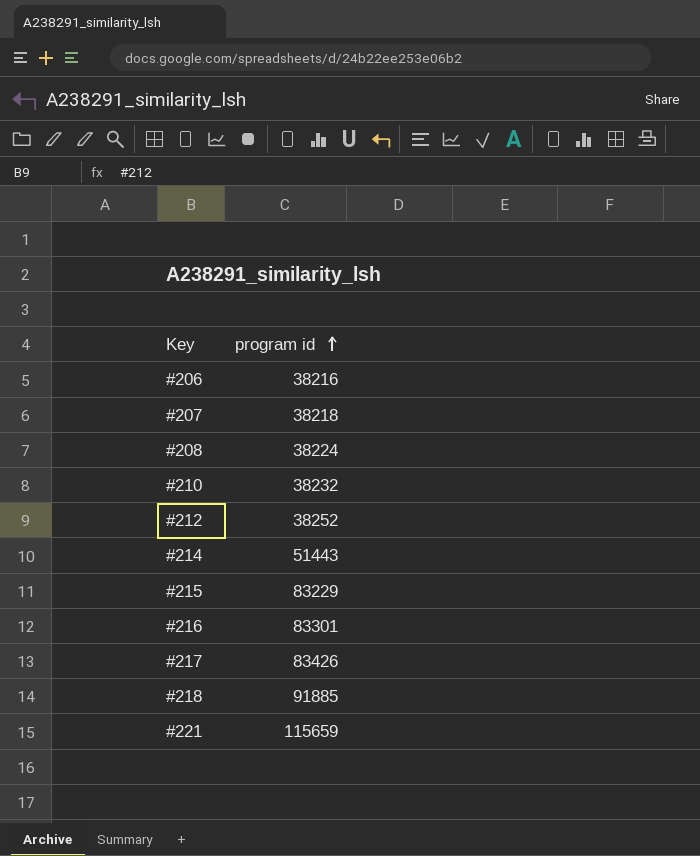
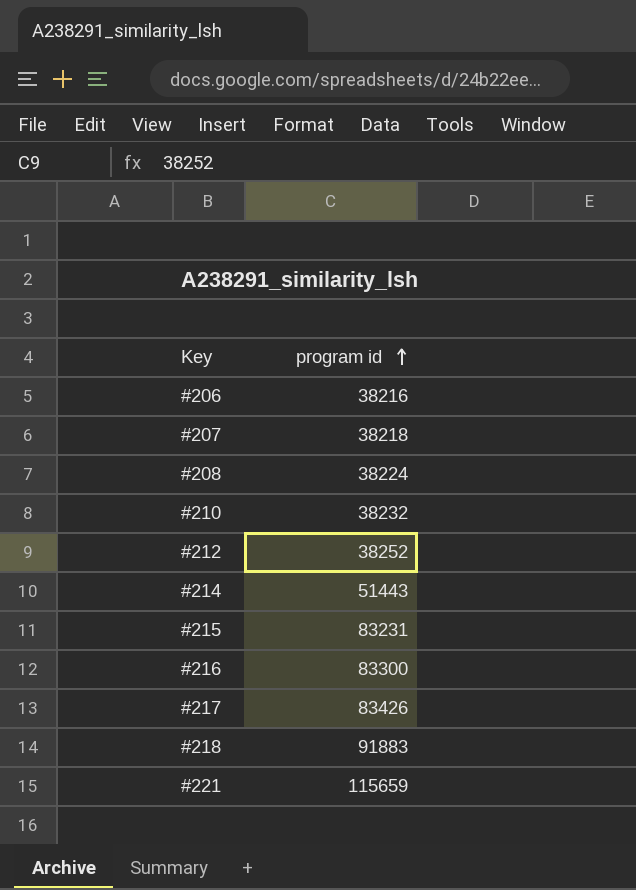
#215 | program id: 83229 -> 83231
#216 | program id: 83301 -> 83300
#218 | program id: 91885 -> 91883

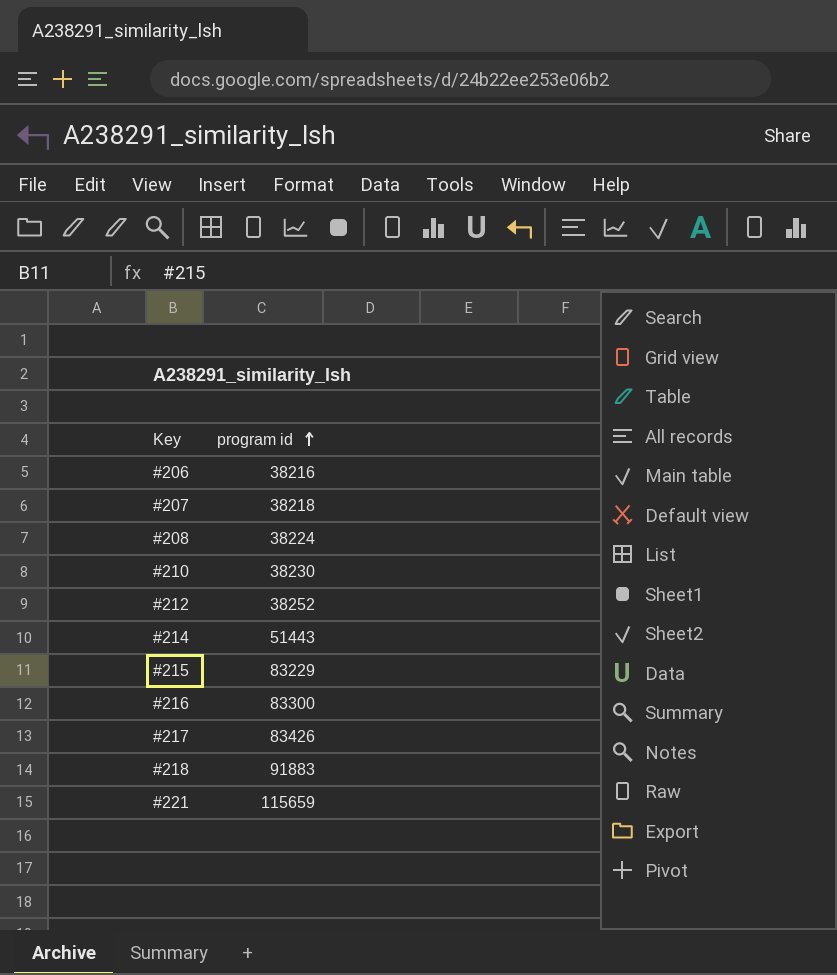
#210 | program id: 38232 -> 38230
#215 | program id: 83231 -> 83229

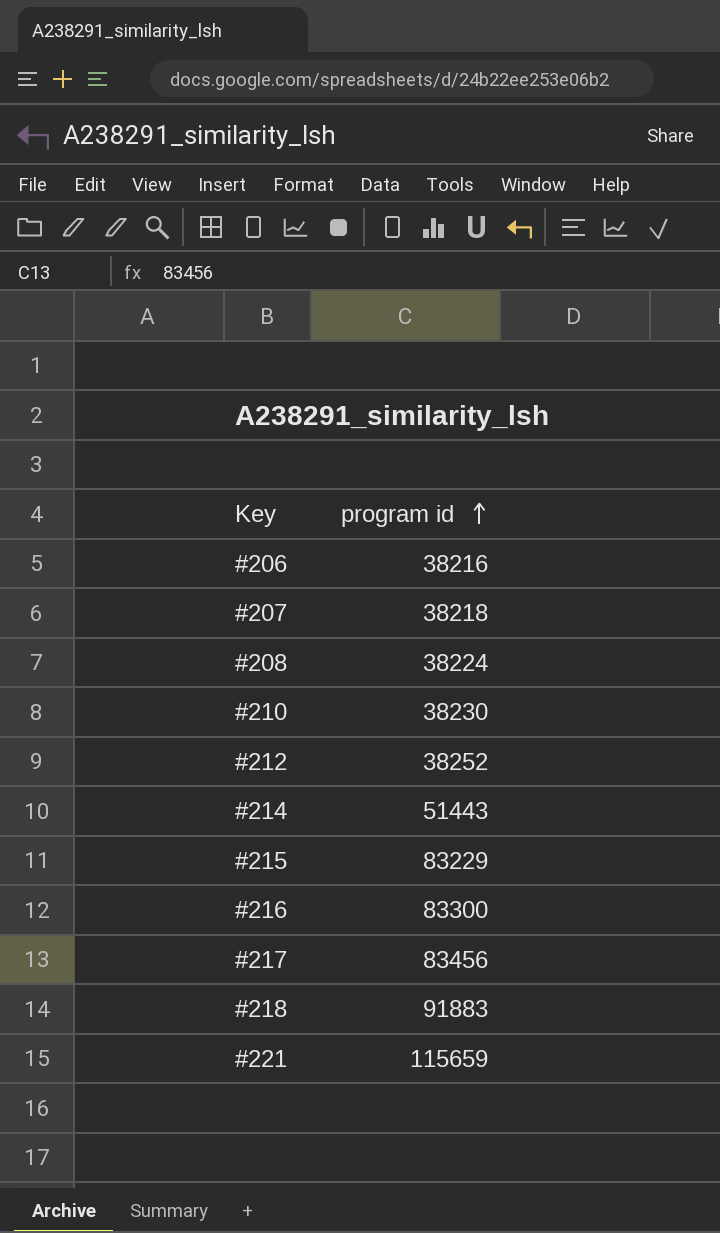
#217 | program id: 83426 -> 83456

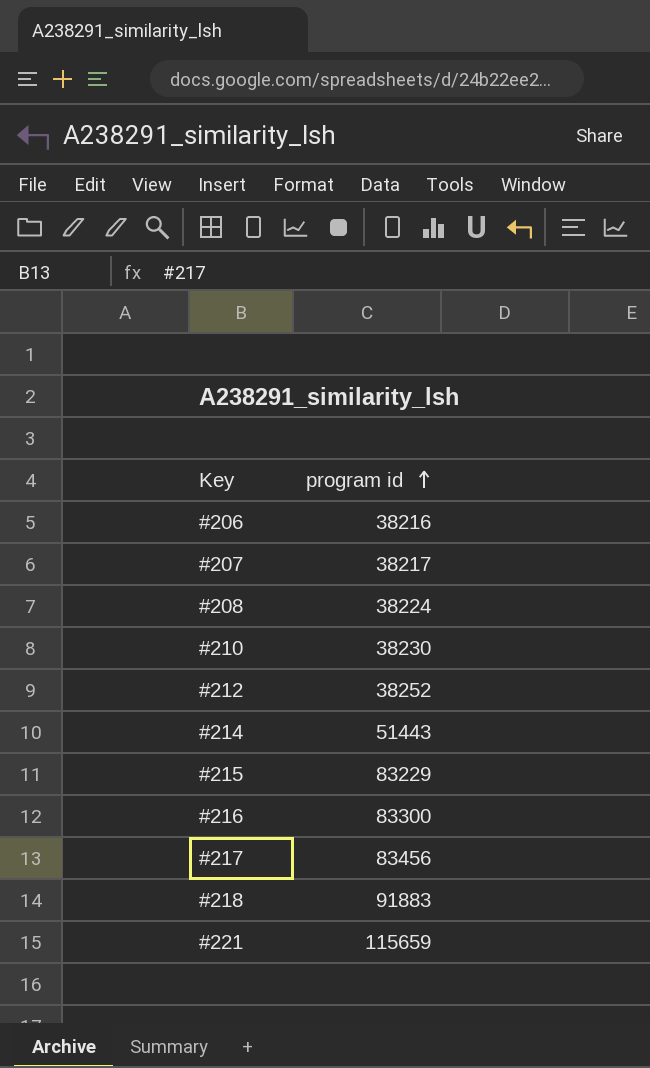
#207 | program id: 38218 -> 38217

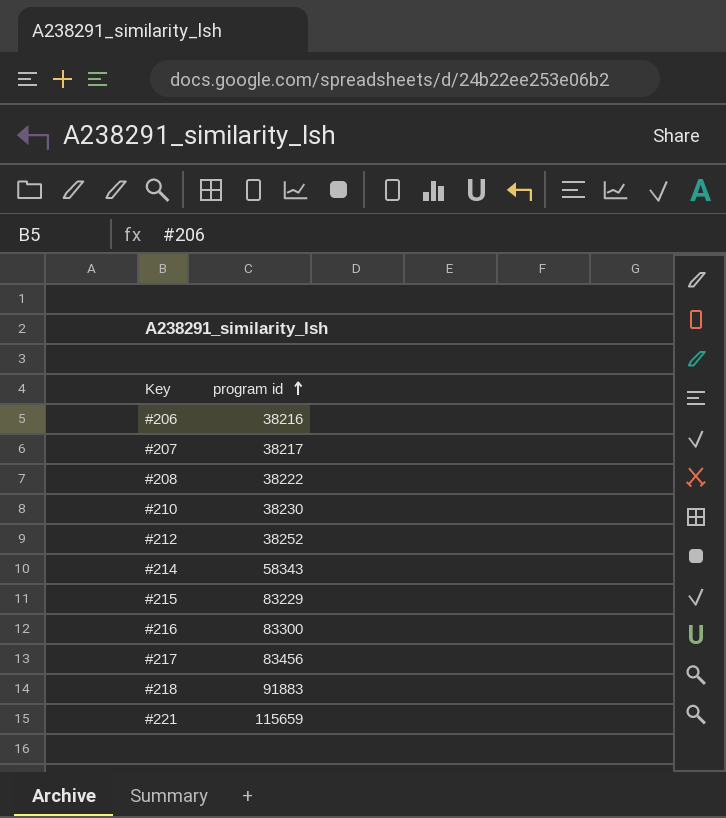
#208 | program id: 38224 -> 38222
#214 | program id: 51443 -> 58343

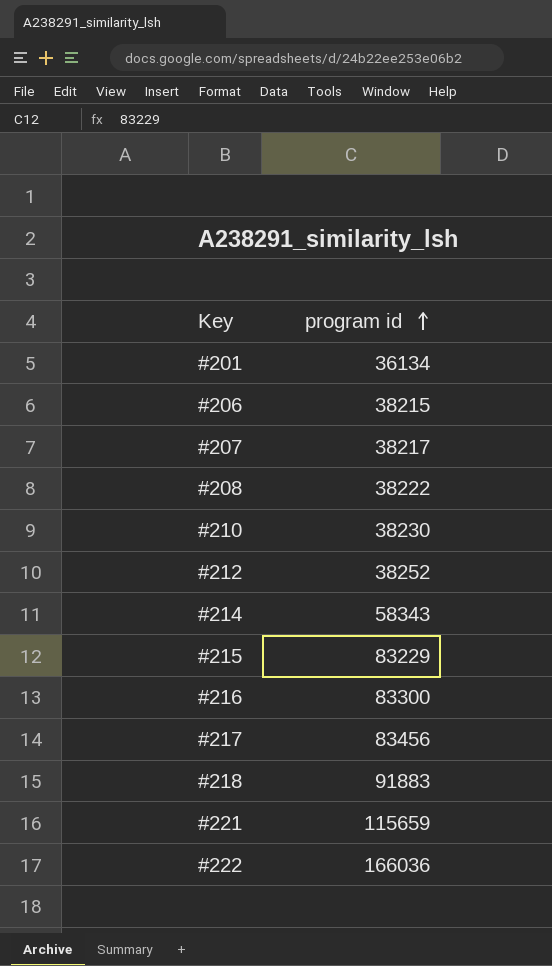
row #201: none -> 36134
#206 | program id: 38216 -> 38215
row #222: none -> 166036

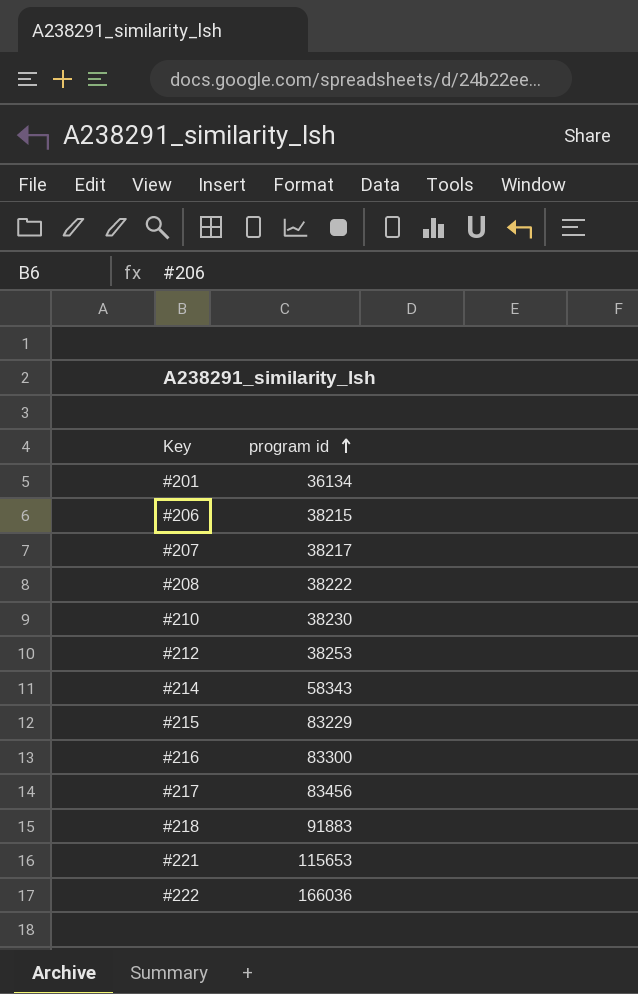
#212 | program id: 38252 -> 38253
#221 | program id: 115659 -> 115653

